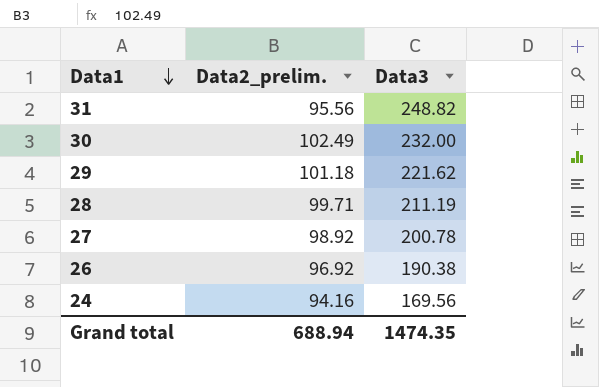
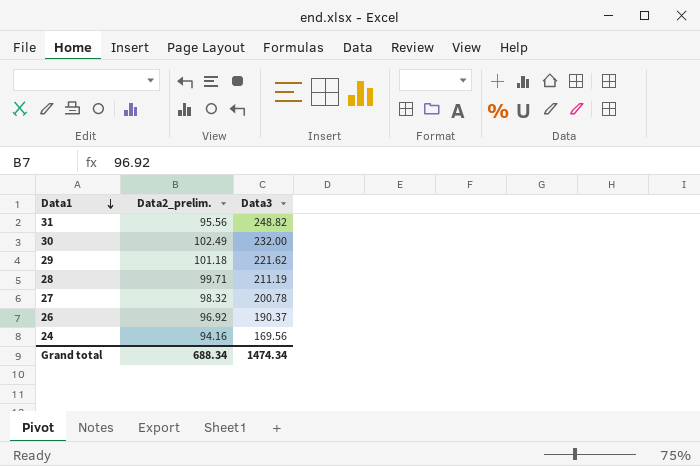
27 | Data2_prelim.: 98.92 -> 98.32
26 | Data3: 190.38 -> 190.37
Grand total | Data2_prelim.: 688.94 -> 688.34
Grand total | Data3: 1474.35 -> 1474.34

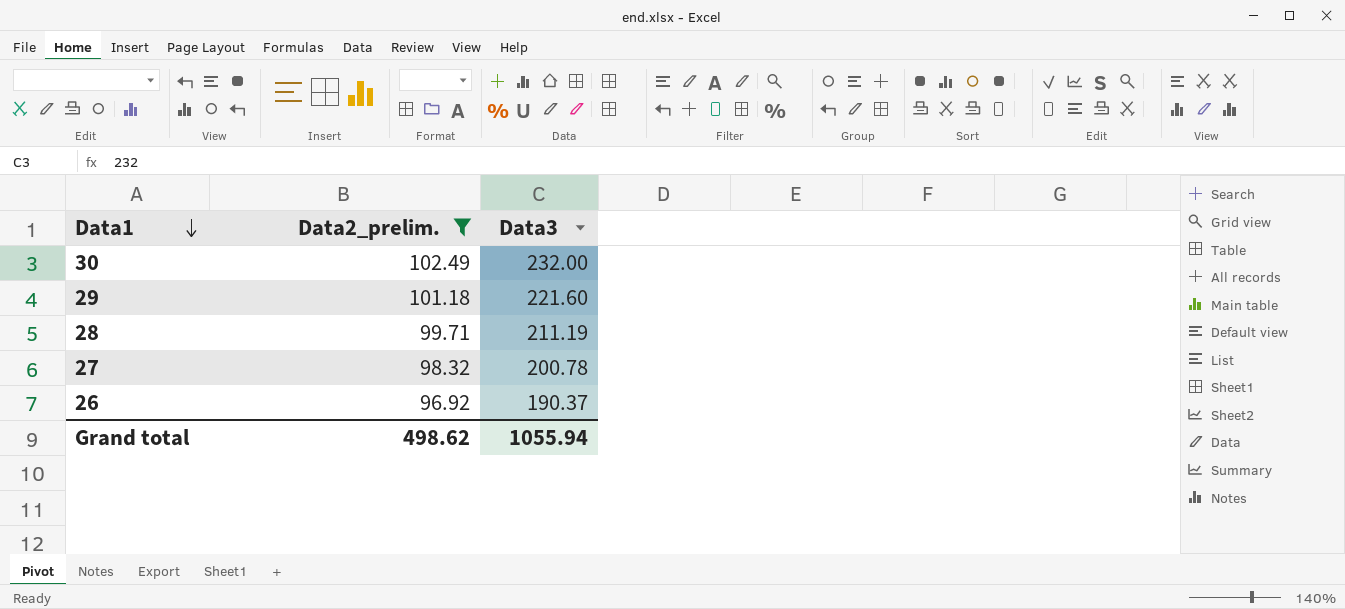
filter: none -> Data2_prelim. >= 96.92
29 | Data3: 221.62 -> 221.60
Grand total | Data2_prelim.: 688.34 -> 498.62
Grand total | Data3: 1474.34 -> 1055.94

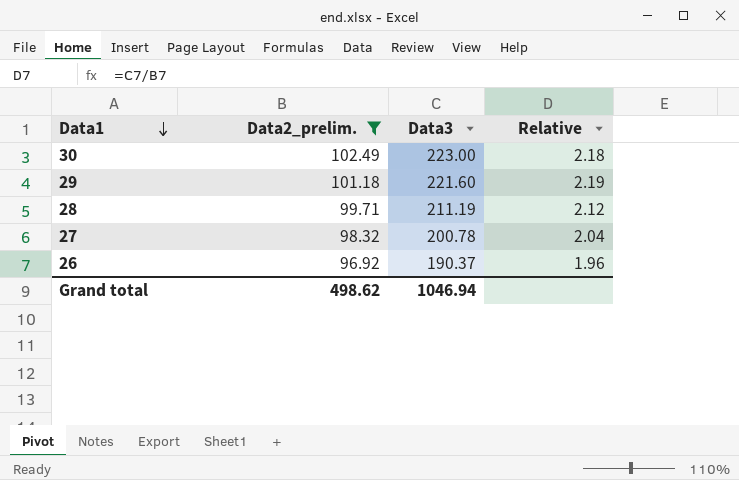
column Relative | formula: none -> [Data3] / [Data2_prelim.]
30 | Data3: 232.00 -> 223.00
Grand total | Data3: 1055.94 -> 1046.94

